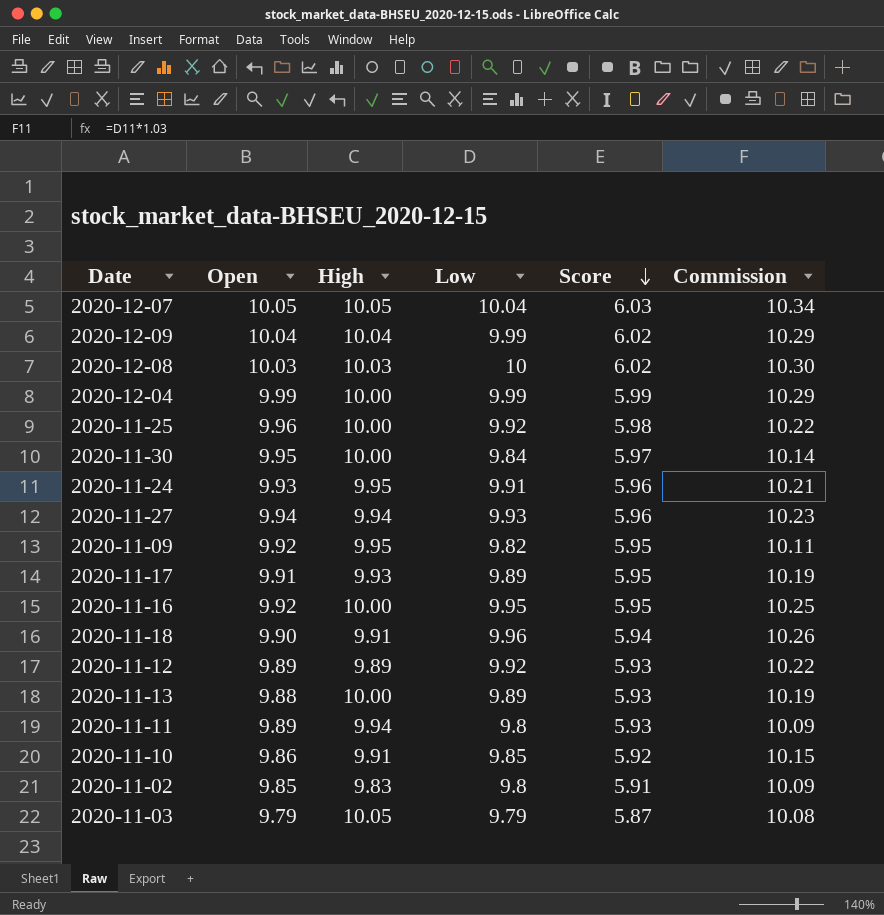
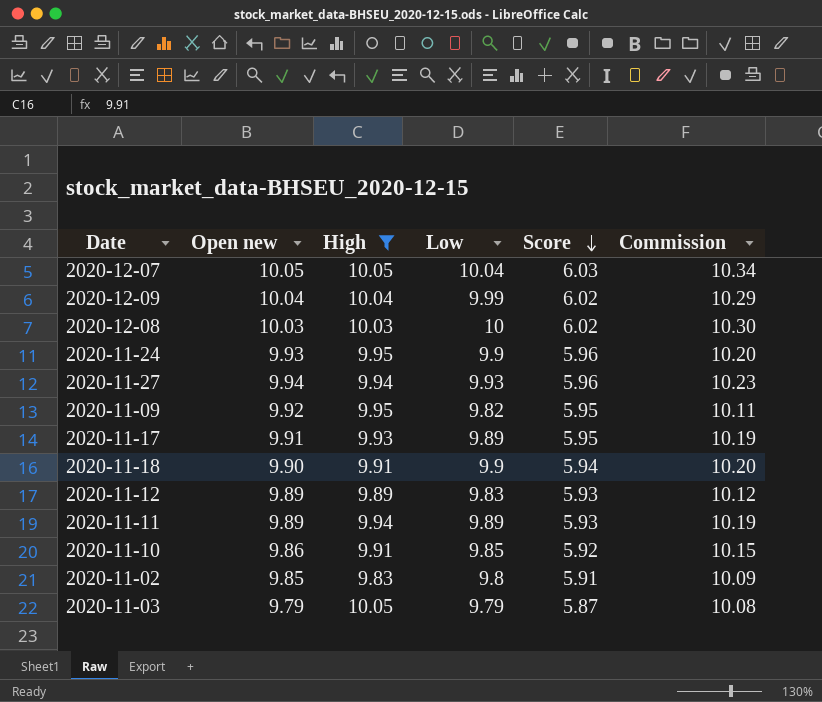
filter: none -> High != 10.00
column name: Open -> Open new
2020-11-24 | Low: 9.91 -> 9.9
2020-11-24 | Commission: 10.21 -> 10.20
2020-11-18 | Low: 9.96 -> 9.9
2020-11-18 | Commission: 10.26 -> 10.20
2020-11-12 | Low: 9.92 -> 9.83
2020-11-12 | Commission: 10.22 -> 10.12
2020-11-11 | Low: 9.8 -> 9.89
2020-11-11 | Commission: 10.09 -> 10.19

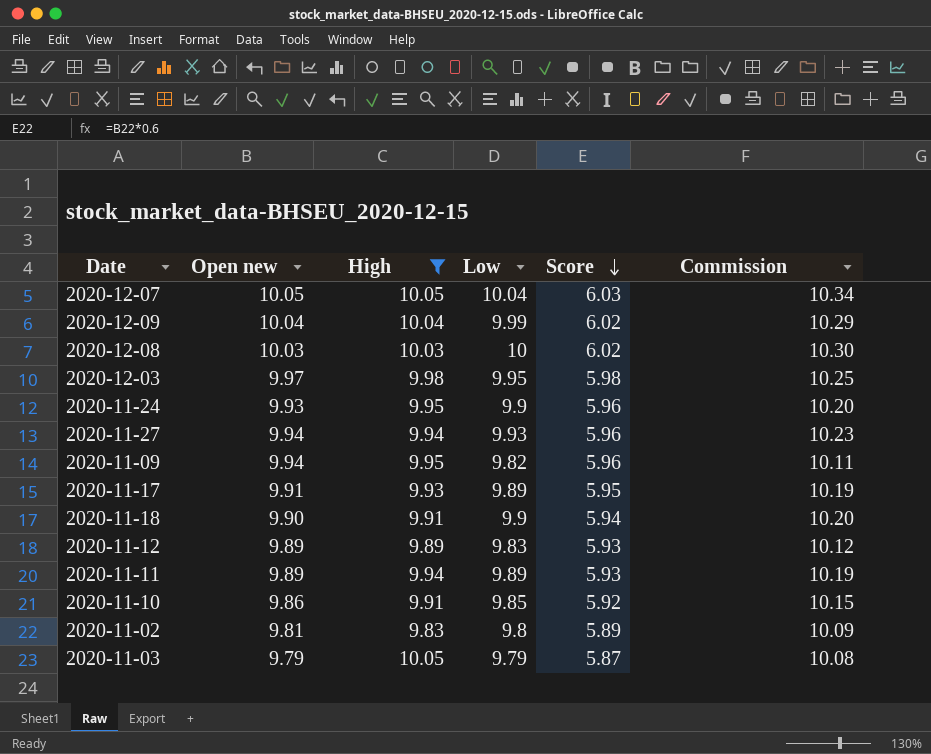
row 2020-12-03: none -> 9.97 | 9.98 | 9.95 | 5.98 | 10.25
2020-11-09 | Open new: 9.92 -> 9.94
2020-11-09 | Score: 5.95 -> 5.96
2020-11-02 | Open new: 9.85 -> 9.81
2020-11-02 | Score: 5.91 -> 5.89

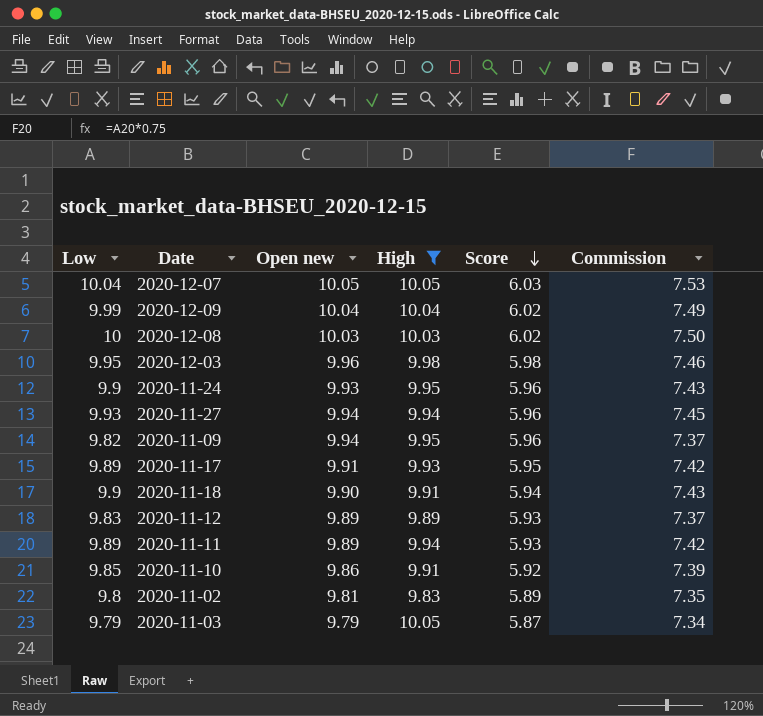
column Low | position: 4 -> 1
column Commission | formula: [Low] * 1.03 -> [Low] * 0.75
2020-12-03 | Open new: 9.97 -> 9.96

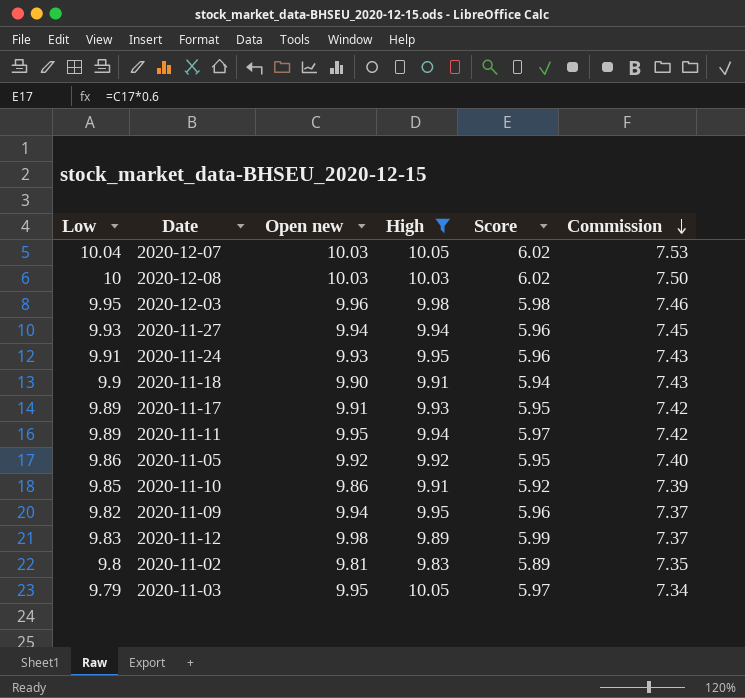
row order: Score descending -> Commission descending
row 2020-12-09: 9.99 | 10.04 | 10.04 | 6.02 | 7.49 -> none
2020-12-07 | Open new: 10.05 -> 10.03
2020-12-07 | Score: 6.03 -> 6.02
2020-11-24 | Low: 9.9 -> 9.91
2020-11-11 | Open new: 9.89 -> 9.95
2020-11-11 | Score: 5.93 -> 5.97
row 2020-11-05: none -> 9.86 | 9.92 | 9.92 | 5.95 | 7.40
2020-11-12 | Open new: 9.89 -> 9.98
2020-11-12 | Score: 5.93 -> 5.99
2020-11-03 | Open new: 9.79 -> 9.95
2020-11-03 | Score: 5.87 -> 5.97

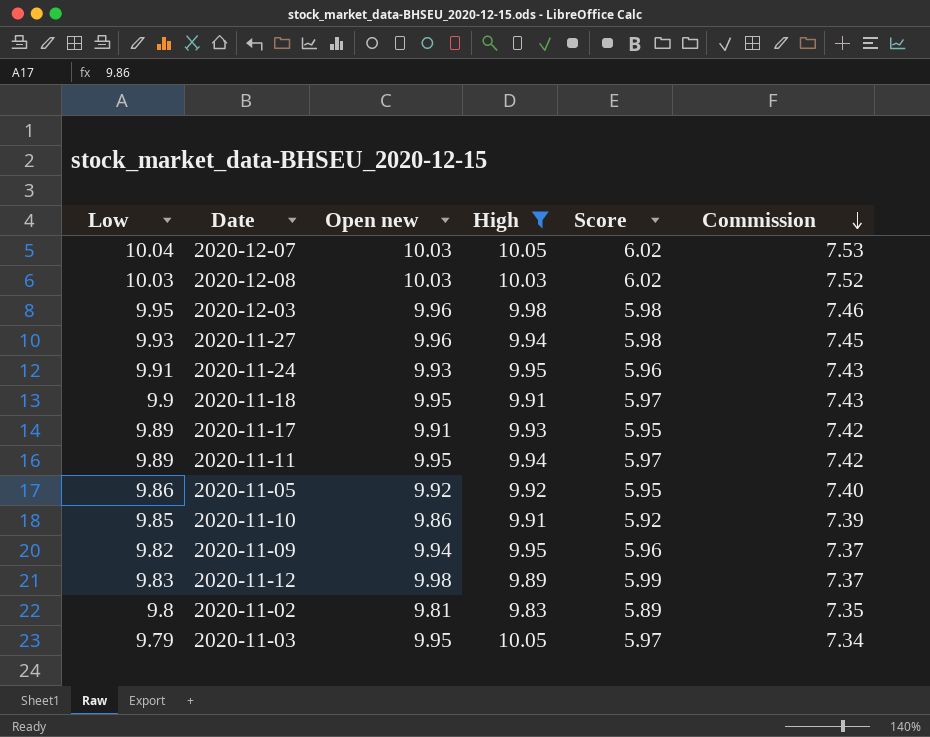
2020-12-08 | Low: 10 -> 10.03
2020-12-08 | Commission: 7.50 -> 7.52
2020-11-27 | Open new: 9.94 -> 9.96
2020-11-27 | Score: 5.96 -> 5.98
2020-11-18 | Open new: 9.90 -> 9.95
2020-11-18 | Score: 5.94 -> 5.97

